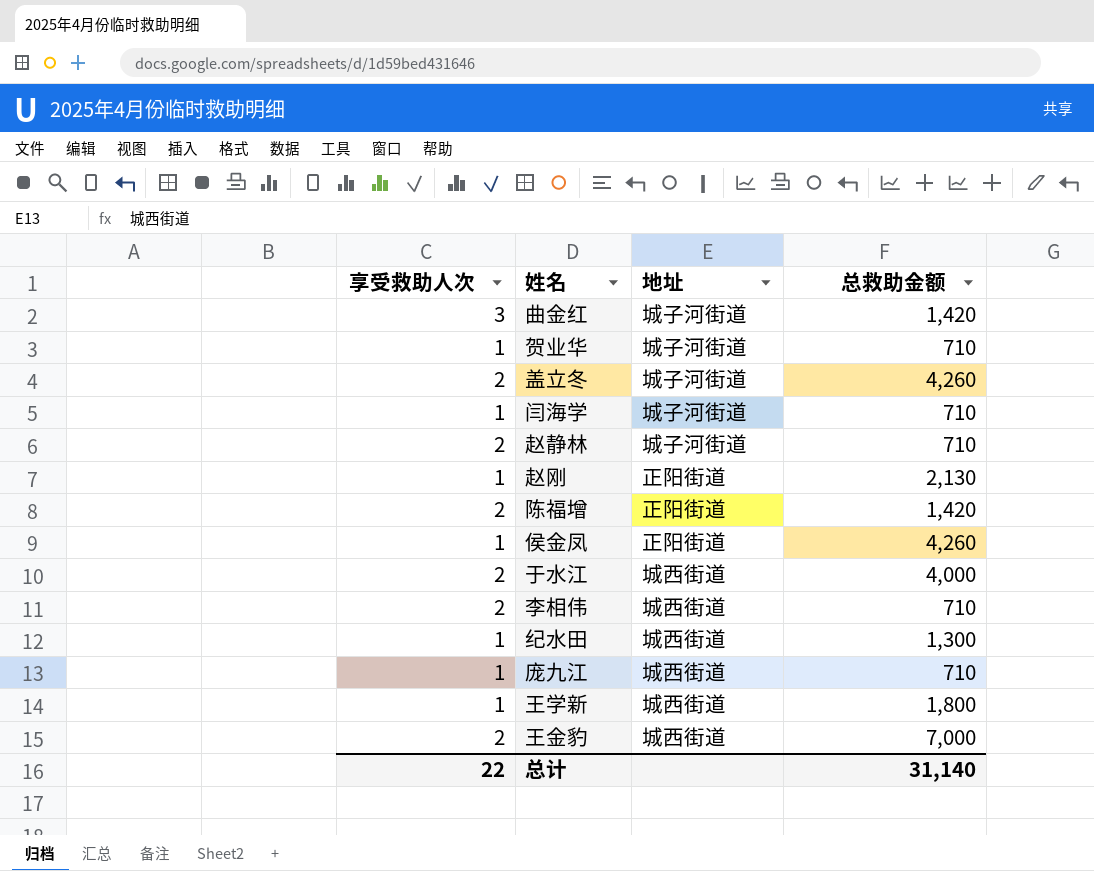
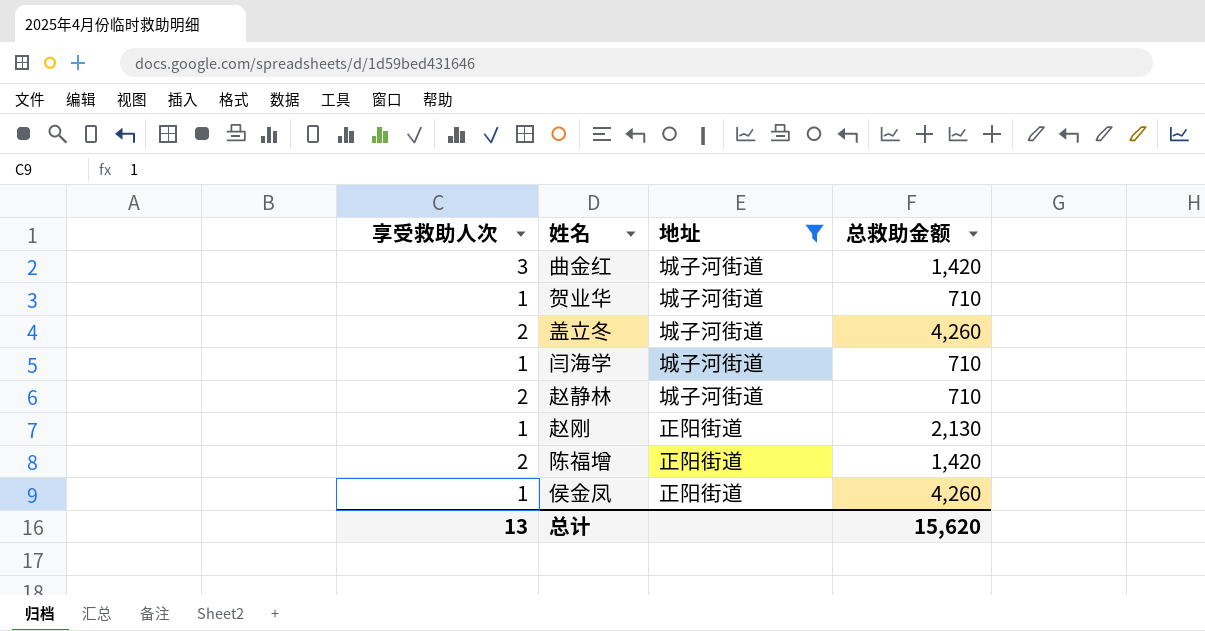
filter: none -> 地址 != 城西街道
总计 | 享受救助人次: 22 -> 13
总计 | 总救助金额: 31,140 -> 15,620

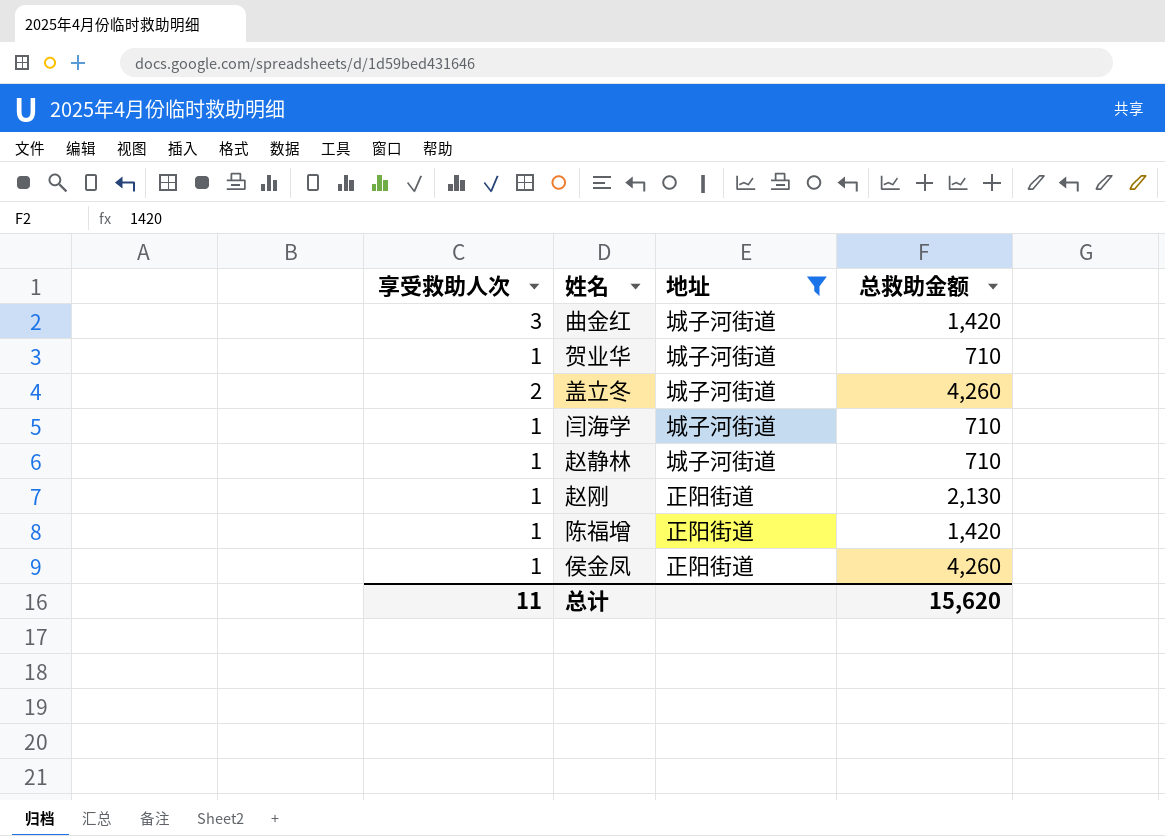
赵静林 | 享受救助人次: 2 -> 1
陈福增 | 享受救助人次: 2 -> 1
总计 | 享受救助人次: 13 -> 11

